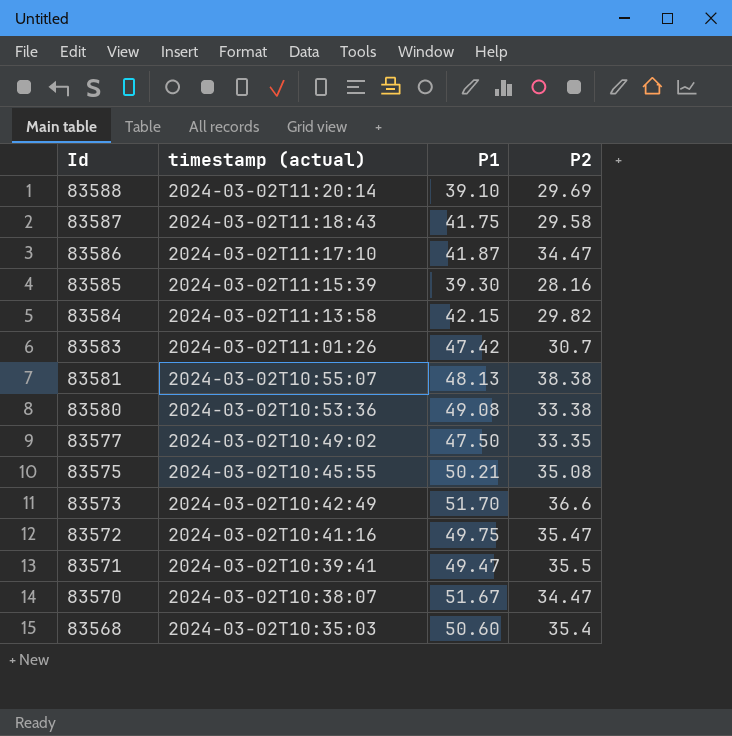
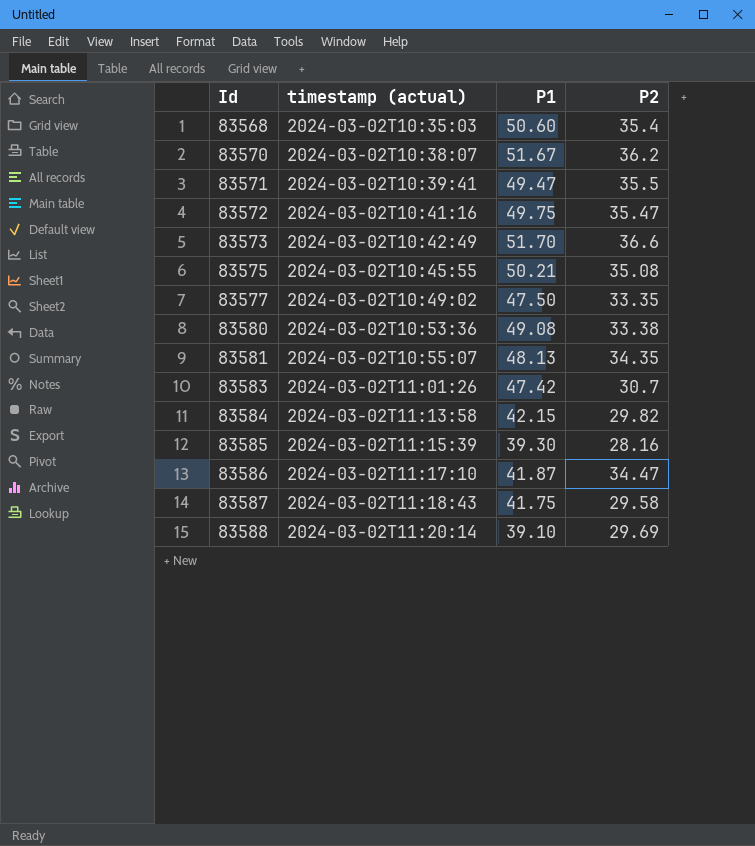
row order: Id descending -> Id ascending
83570 | P2: 34.47 -> 36.2
83581 | P2: 38.38 -> 34.35

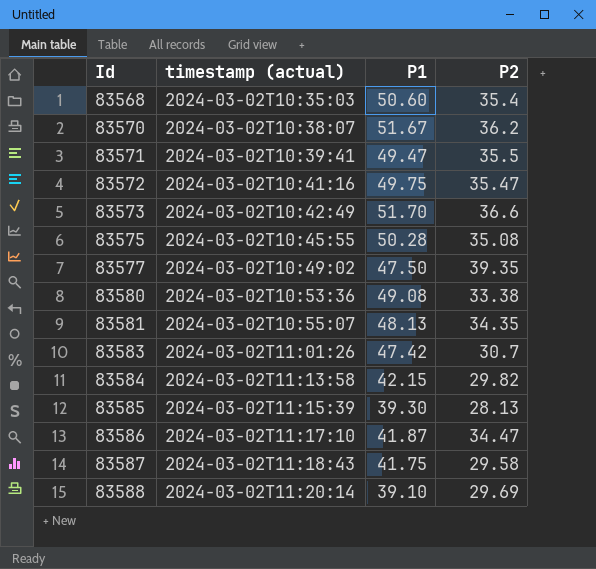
83575 | P1: 50.21 -> 50.28
83577 | P2: 33.35 -> 39.35
83585 | P2: 28.16 -> 28.13

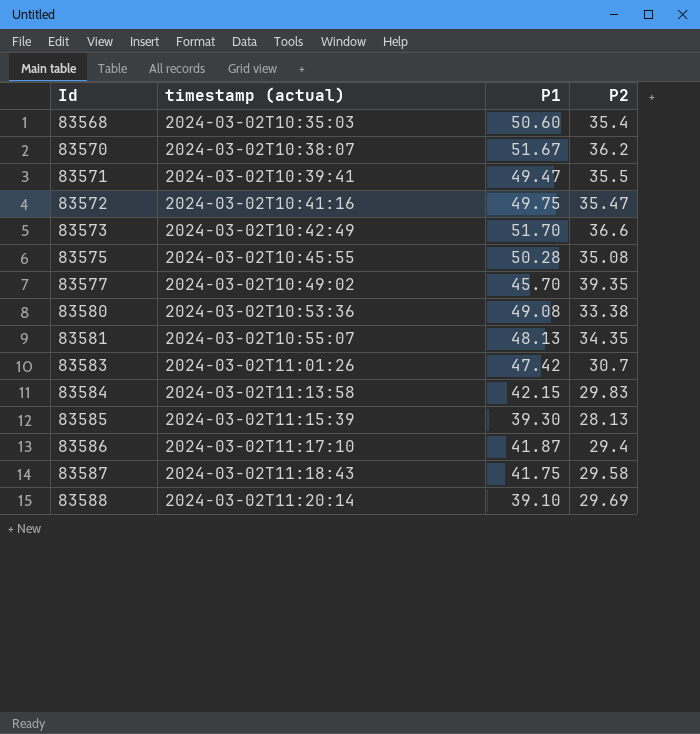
83577 | P1: 47.50 -> 45.70
83584 | P2: 29.82 -> 29.83
83586 | P2: 34.47 -> 29.4

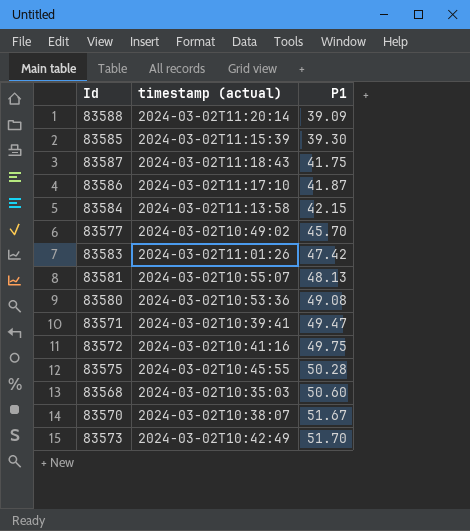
row order: Id ascending -> P1 ascending
column P2 | position: 4 -> none
83588 | P1: 39.10 -> 39.09

